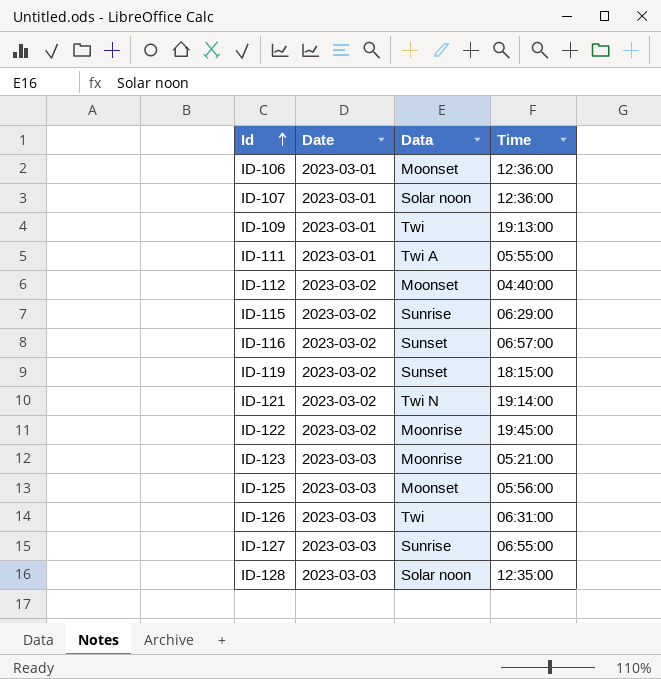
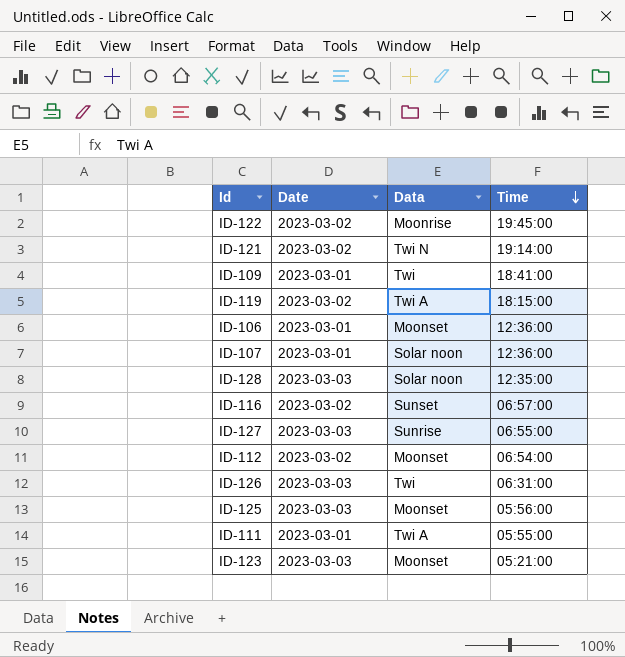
row order: Id ascending -> Time descending
row ID-115: 2023-03-02 | Sunrise | 06:29:00 -> none
ID-109 | Time: 19:13:00 -> 18:41:00
ID-119 | Data: Sunset -> Twi A
ID-112 | Time: 04:40:00 -> 06:54:00
ID-123 | Data: Moonrise -> Moonset

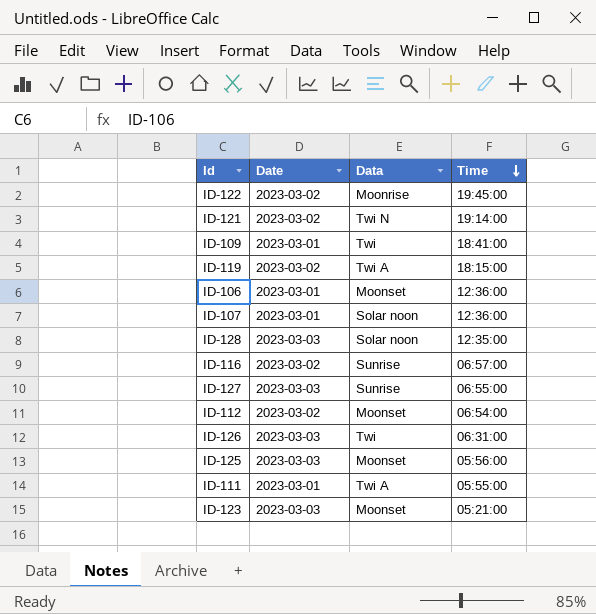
ID-116 | Data: Sunset -> Sunrise

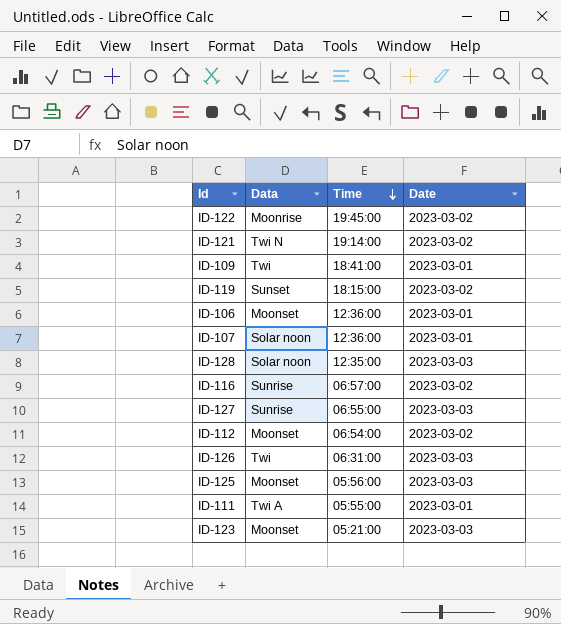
column Date | position: 2 -> 4
ID-119 | Data: Twi A -> Sunset

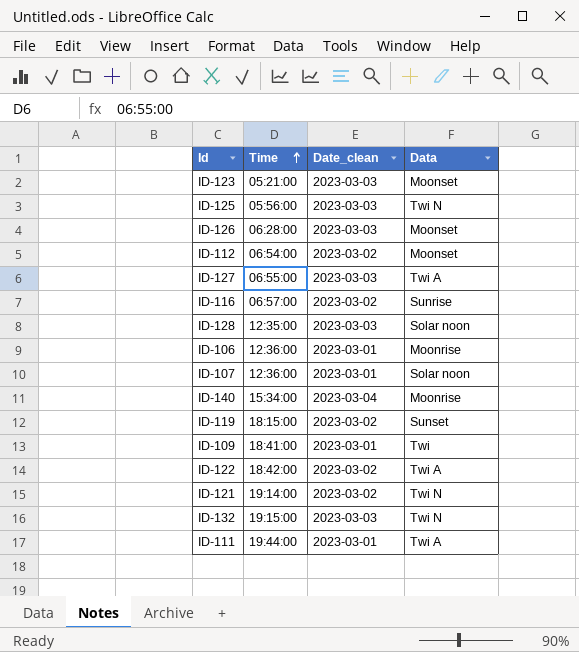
row order: Time descending -> Time ascending
column name: Date -> Date_clean
column Data | position: 2 -> 4
ID-125 | Data: Moonset -> Twi N
ID-126 | Time: 06:31:00 -> 06:28:00
ID-126 | Data: Twi -> Moonset
ID-127 | Data: Sunrise -> Twi A
ID-106 | Data: Moonset -> Moonrise
row ID-140: none -> 15:34:00 | 2023-03-04 | Moonrise
ID-122 | Time: 19:45:00 -> 18:42:00
ID-122 | Data: Moonrise -> Twi A
row ID-132: none -> 19:15:00 | 2023-03-03 | Twi N
ID-111 | Time: 05:55:00 -> 19:44:00

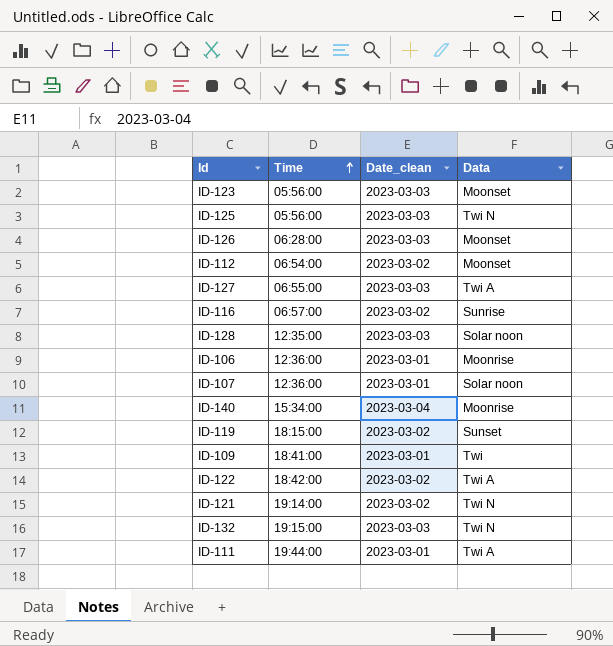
ID-123 | Time: 05:21:00 -> 05:56:00

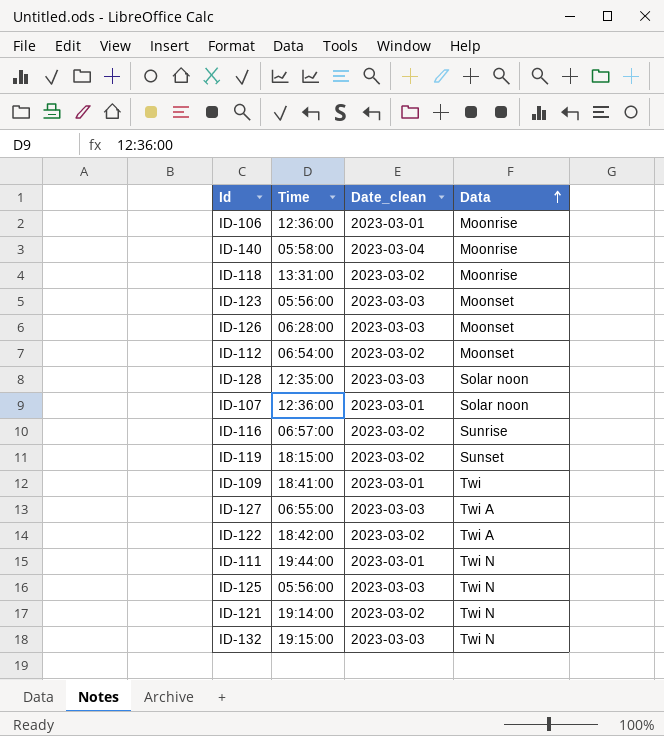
row order: Time ascending -> Data ascending
ID-140 | Time: 15:34:00 -> 05:58:00
row ID-118: none -> 13:31:00 | 2023-03-02 | Moonrise
ID-111 | Data: Twi A -> Twi N

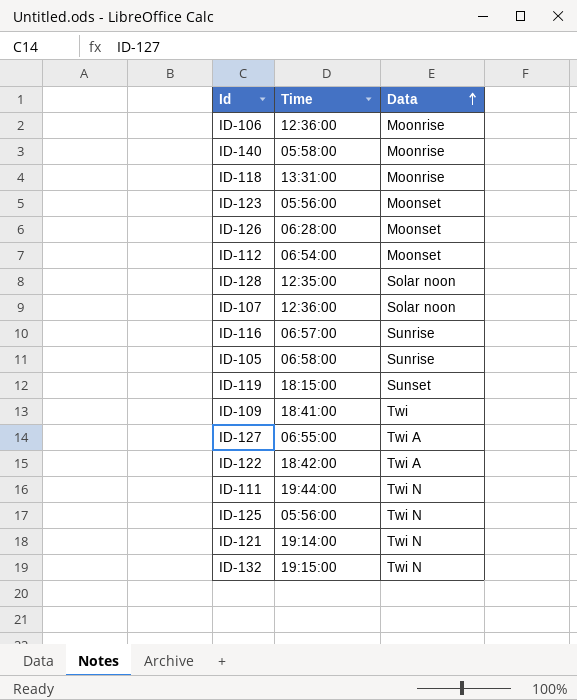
column Date_clean | position: 3 -> none
row ID-105: none -> 06:58:00 | Sunrise

